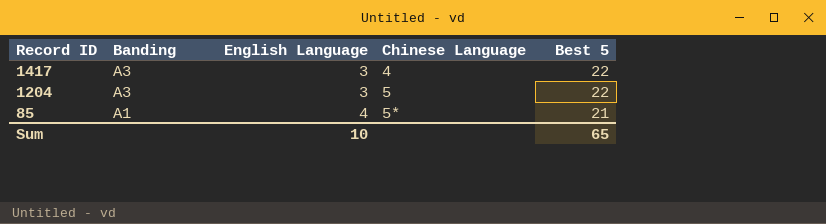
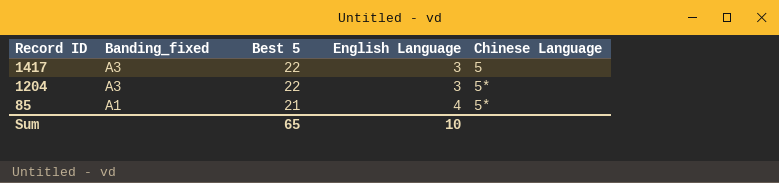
column name: Banding -> Banding_fixed
column Best 5 | position: 5 -> 3
1417 | Chinese Language: 4 -> 5
1204 | Chinese Language: 5 -> 5*

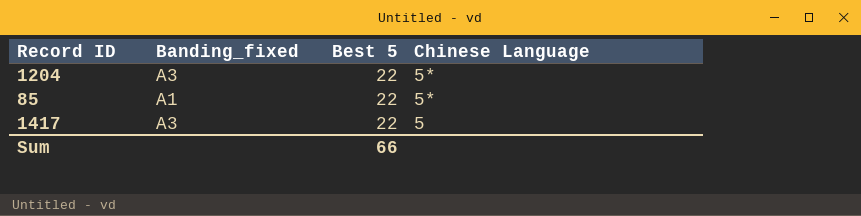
row order: Record ID descending -> Chinese Language descending
column English Language | position: 4 -> none
85 | Best 5: 21 -> 22
Sum | Best 5: 65 -> 66

